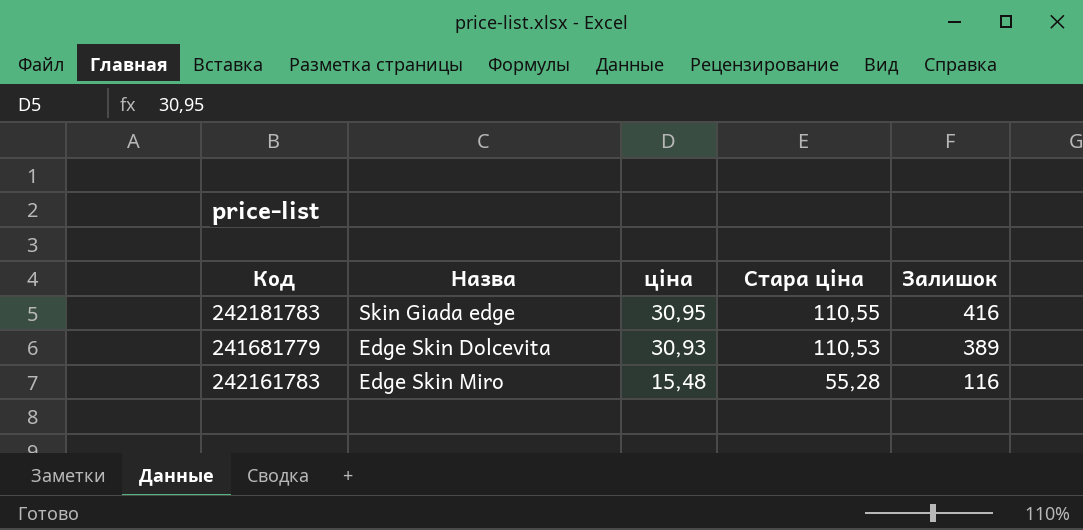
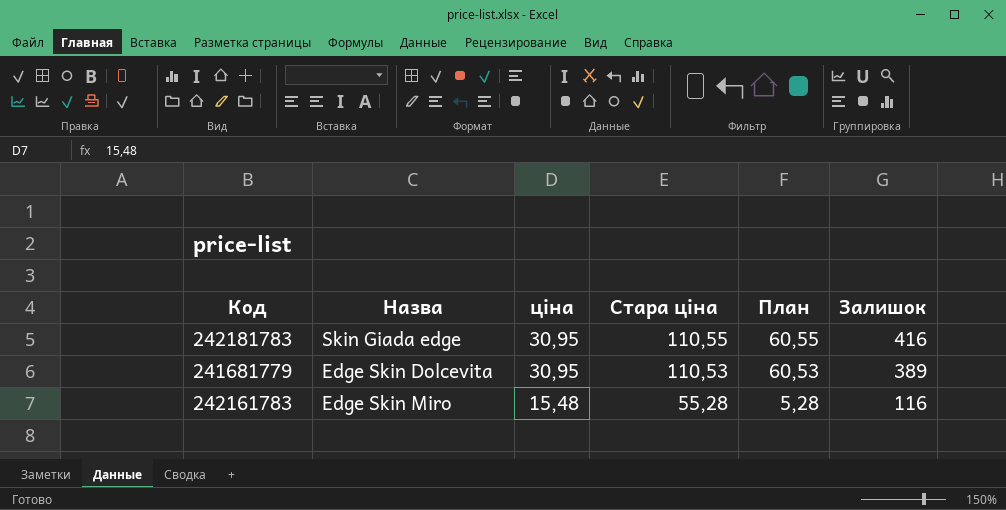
column План | formula: none -> [Стара ціна] - 50
241681779 | ціна: 30,93 -> 30,95

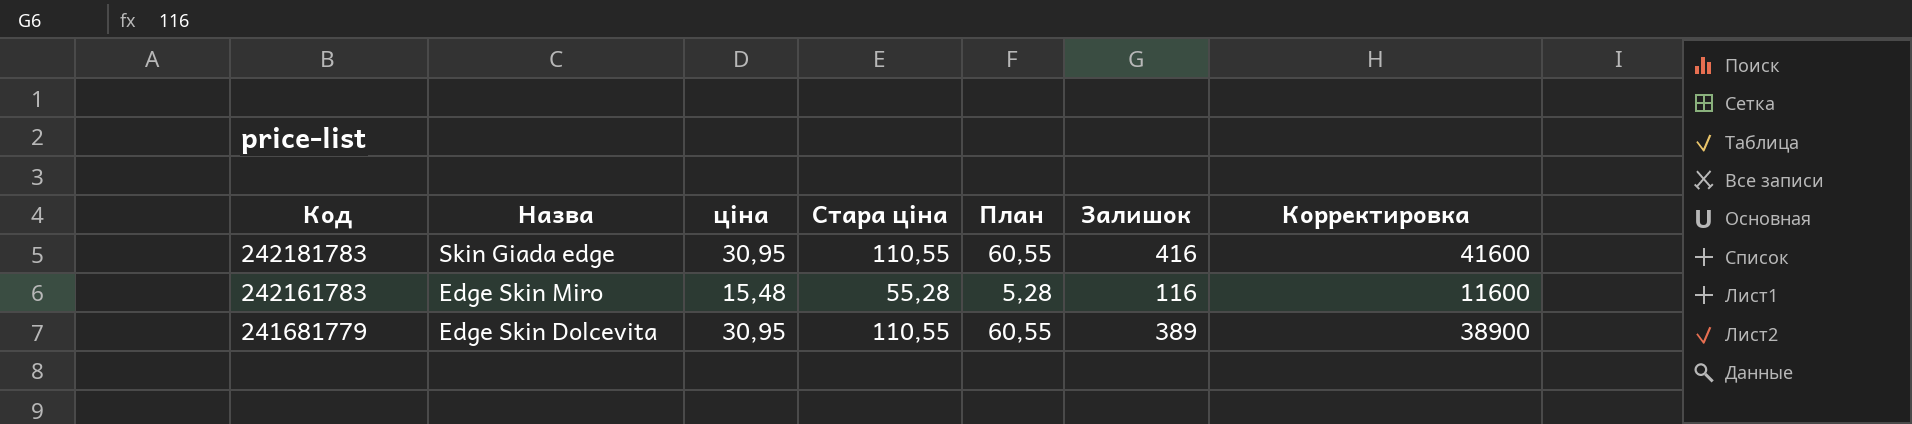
row order: ціна descending -> Код descending
column Корректировка | formula: none -> [Залишок] * 100
241681779 | Стара ціна: 110,53 -> 110,55
241681779 | План: 60,53 -> 60,55

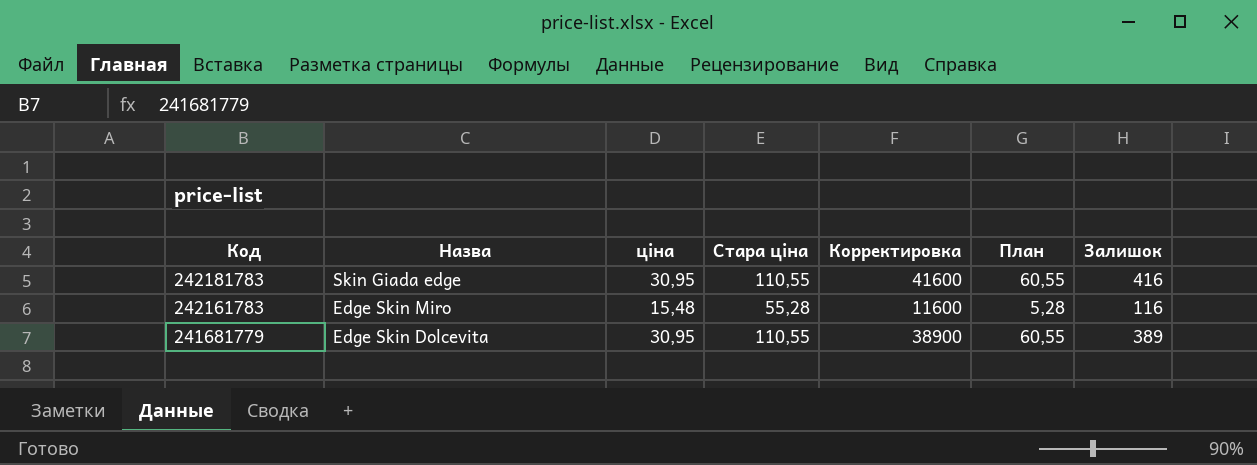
column Корректировка | position: 7 -> 5

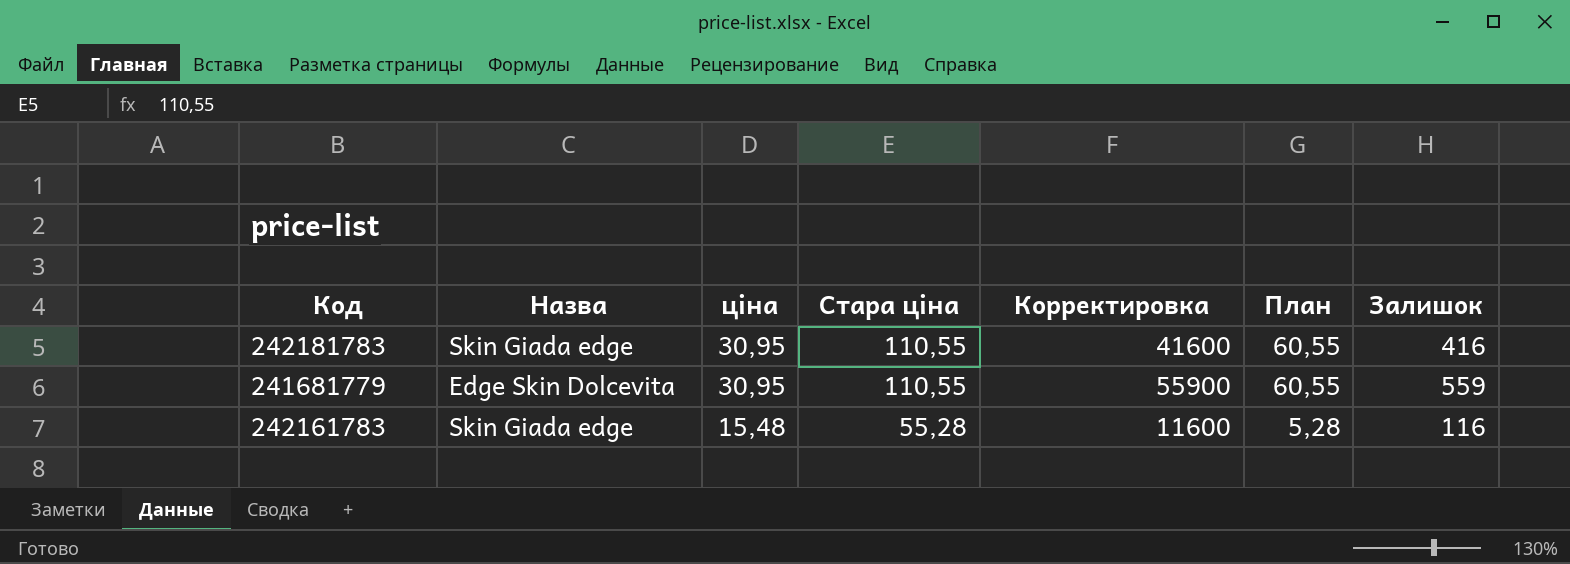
row order: Код descending -> ціна descending
241681779 | Корректировка: 38900 -> 55900
241681779 | Залишок: 389 -> 559
242161783 | Назва: Edge Skin Miro -> Skin Giada edge

